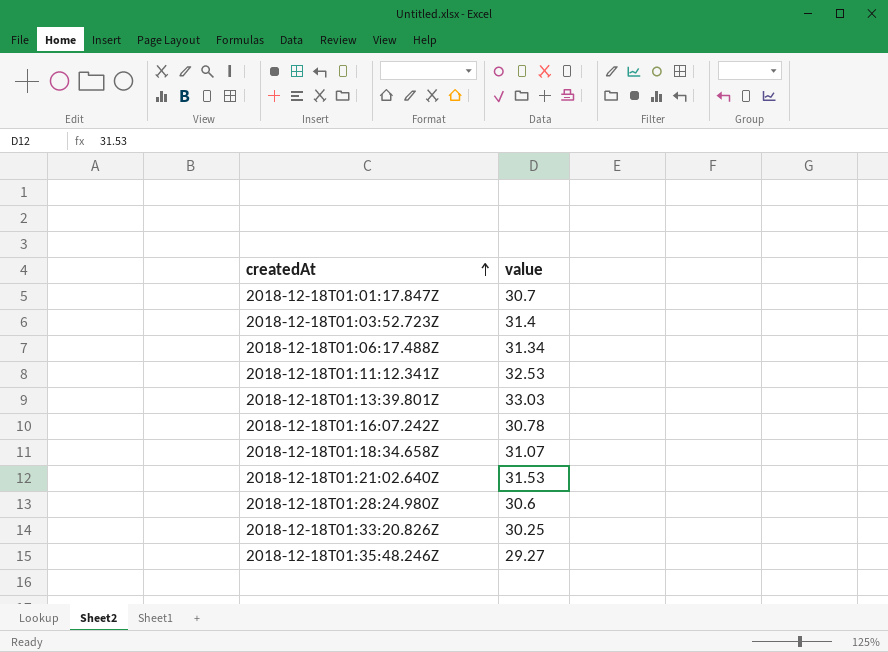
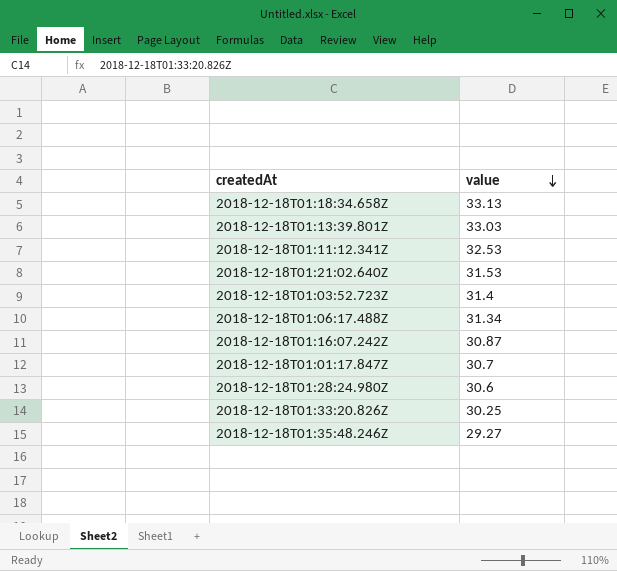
row order: createdAt ascending -> value descending
2018-12-18T01:18:34.658Z | value: 31.07 -> 33.13
2018-12-18T01:16:07.242Z | value: 30.78 -> 30.87

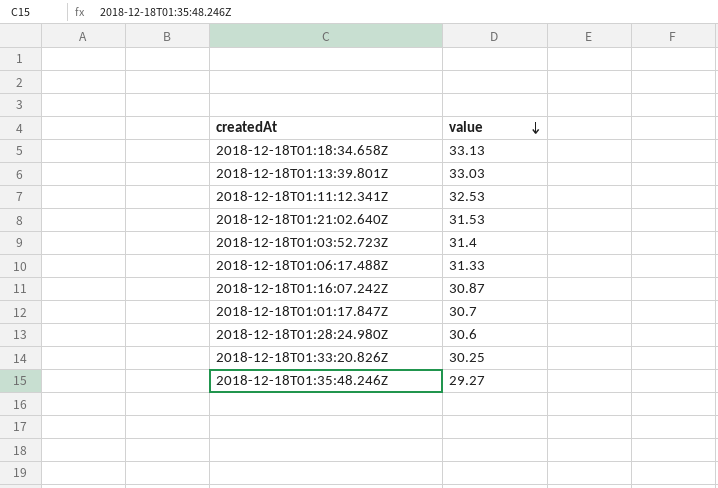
2018-12-18T01:06:17.488Z | value: 31.34 -> 31.33

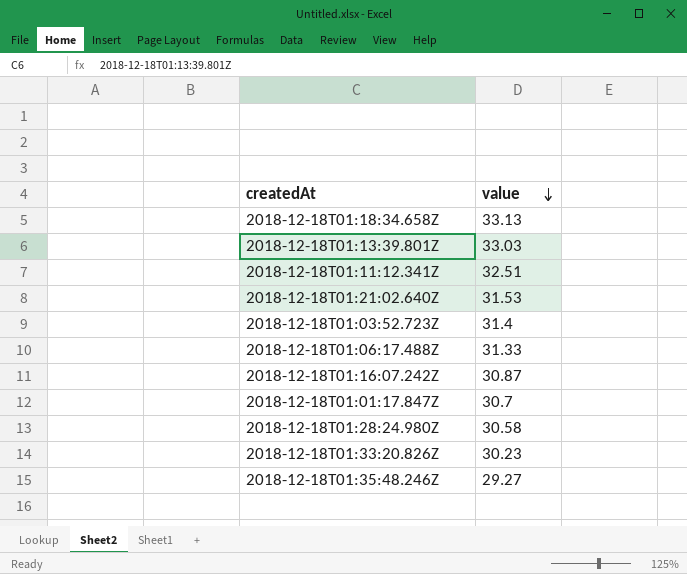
2018-12-18T01:11:12.341Z | value: 32.53 -> 32.51
2018-12-18T01:28:24.980Z | value: 30.6 -> 30.58
2018-12-18T01:33:20.826Z | value: 30.25 -> 30.23

